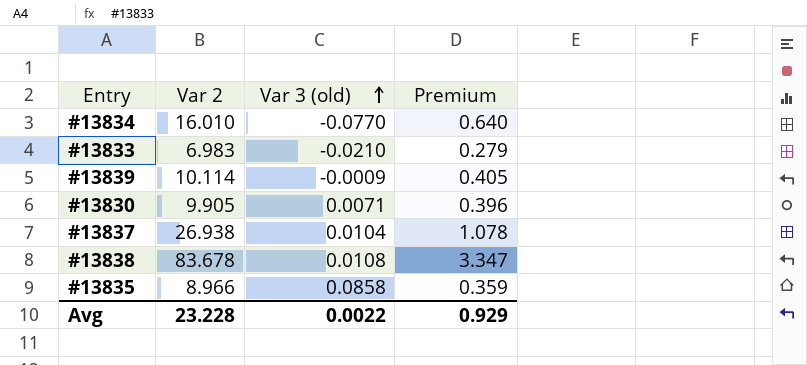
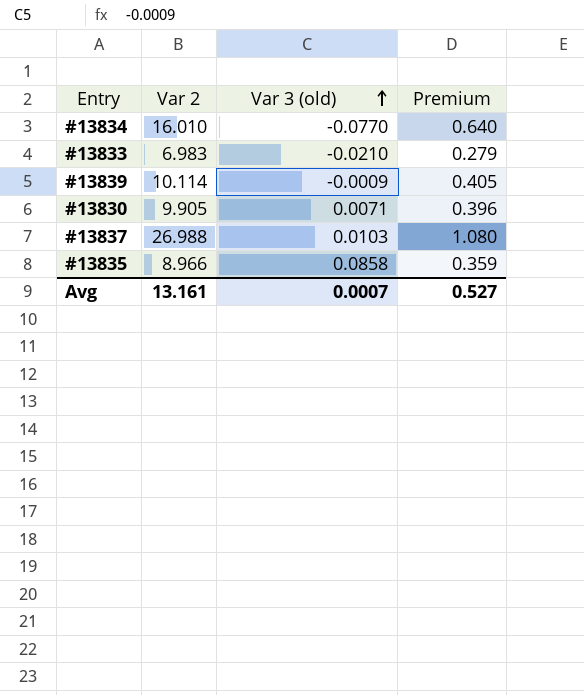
row #13838: 83.678 | 0.0108 | 3.347 -> none
#13837 | Var 2: 26.938 -> 26.988
#13837 | Var 3 (old): 0.0104 -> 0.0103
#13837 | Premium: 1.078 -> 1.080
Avg | Var 2: 23.228 -> 13.161
Avg | Var 3 (old): 0.0022 -> 0.0007
Avg | Premium: 0.929 -> 0.527

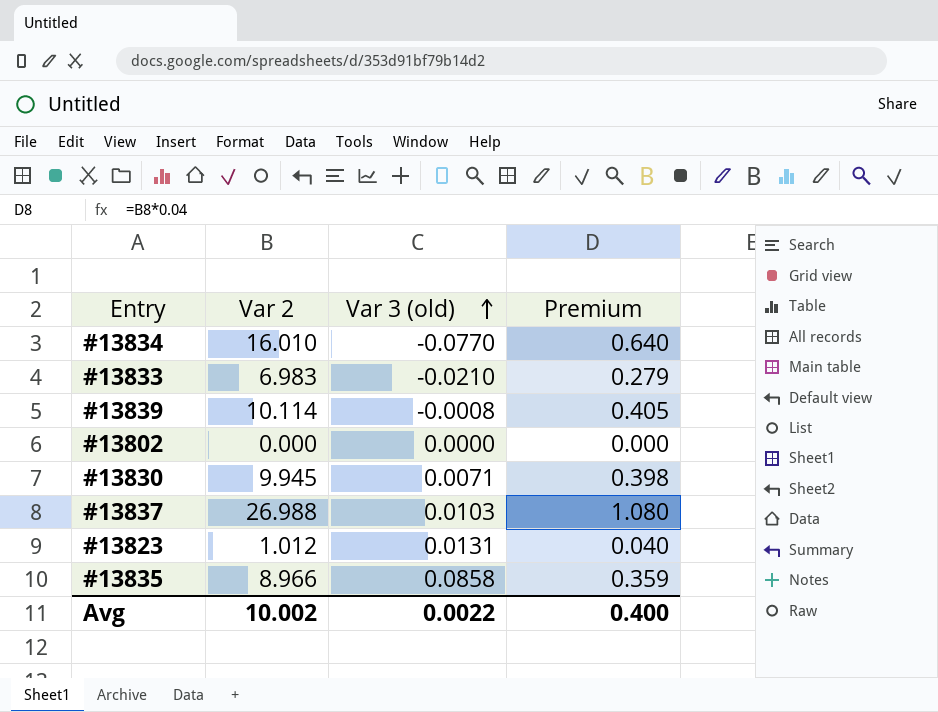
#13839 | Var 3 (old): -0.0009 -> -0.0008
row #13802: none -> 0.000 | 0.0000 | 0.000
#13830 | Var 2: 9.905 -> 9.945
#13830 | Premium: 0.396 -> 0.398
row #13823: none -> 1.012 | 0.0131 | 0.040
Avg | Var 2: 13.161 -> 10.002
Avg | Var 3 (old): 0.0007 -> 0.0022
Avg | Premium: 0.527 -> 0.400

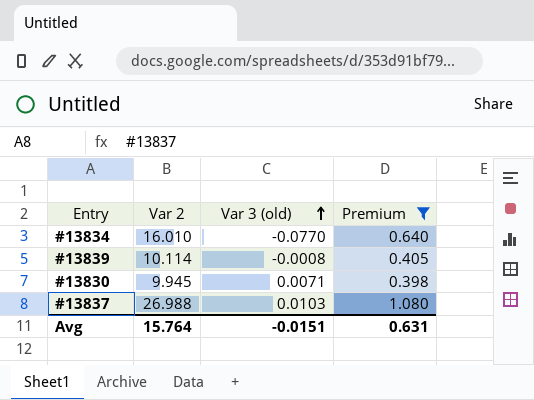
filter: none -> Premium >= 0.398
Avg | Var 2: 10.002 -> 15.764
Avg | Var 3 (old): 0.0022 -> -0.0151
Avg | Premium: 0.400 -> 0.631

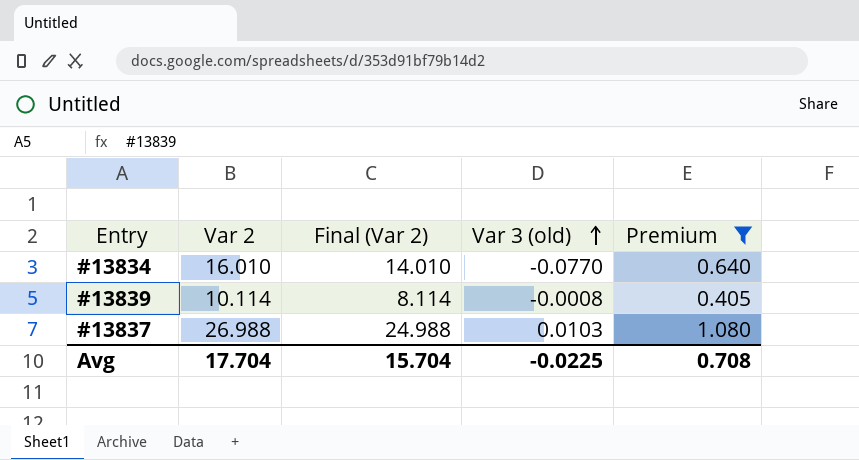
column Final (Var 2) | formula: none -> [Var 2] - 2
row #13830: 9.945 | 0.0071 | 0.398 -> none
Avg | Var 2: 15.764 -> 17.704
Avg | Var 3 (old): -0.0151 -> -0.0225
Avg | Premium: 0.631 -> 0.708

